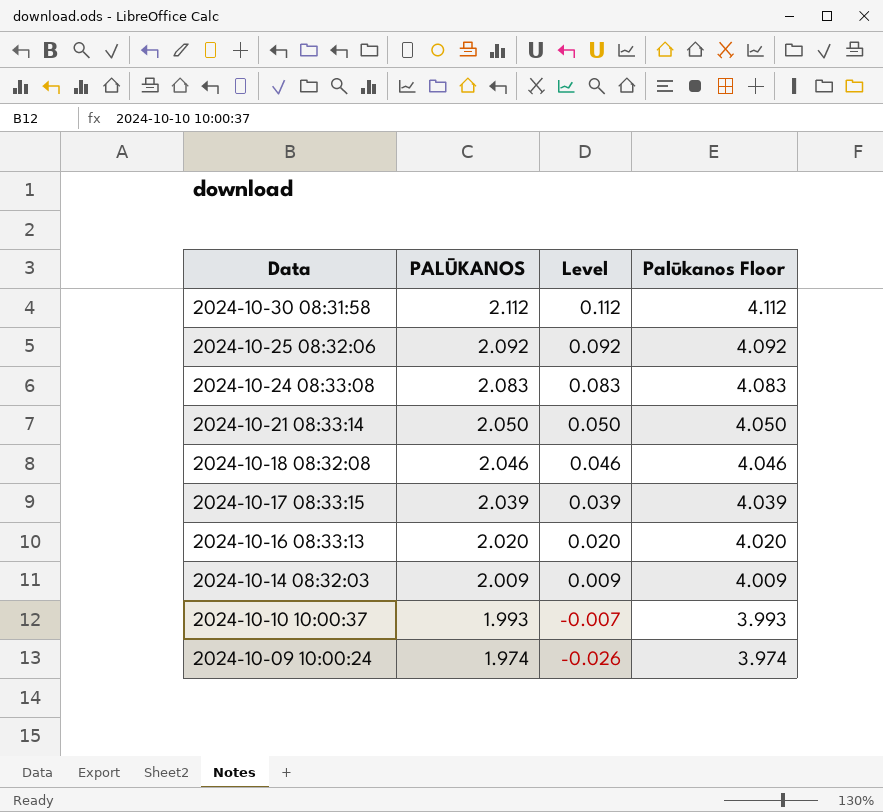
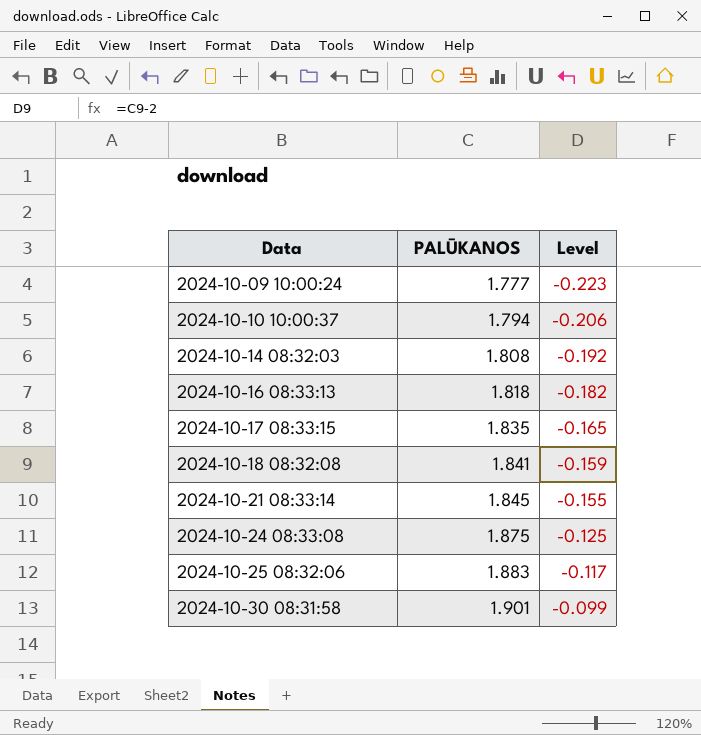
row order: Data descending -> Data ascending
column Palūkanos Floor | formula: [PALŪKANOS] + 2 -> none
2024-10-09 10:00:24 | PALŪKANOS: 1.974 -> 1.777
2024-10-09 10:00:24 | Level: -0.026 -> -0.223
2024-10-10 10:00:37 | PALŪKANOS: 1.993 -> 1.794
2024-10-10 10:00:37 | Level: -0.007 -> -0.206
2024-10-14 08:32:03 | PALŪKANOS: 2.009 -> 1.808
2024-10-14 08:32:03 | Level: 0.009 -> -0.192
2024-10-16 08:33:13 | PALŪKANOS: 2.020 -> 1.818
2024-10-16 08:33:13 | Level: 0.020 -> -0.182
2024-10-17 08:33:15 | PALŪKANOS: 2.039 -> 1.835
2024-10-17 08:33:15 | Level: 0.039 -> -0.165
2024-10-18 08:32:08 | PALŪKANOS: 2.046 -> 1.841
2024-10-18 08:32:08 | Level: 0.046 -> -0.159
2024-10-21 08:33:14 | PALŪKANOS: 2.050 -> 1.845
2024-10-21 08:33:14 | Level: 0.050 -> -0.155
2024-10-24 08:33:08 | PALŪKANOS: 2.083 -> 1.875
2024-10-24 08:33:08 | Level: 0.083 -> -0.125
2024-10-25 08:32:06 | PALŪKANOS: 2.092 -> 1.883
2024-10-25 08:32:06 | Level: 0.092 -> -0.117
2024-10-30 08:31:58 | PALŪKANOS: 2.112 -> 1.901
2024-10-30 08:31:58 | Level: 0.112 -> -0.099

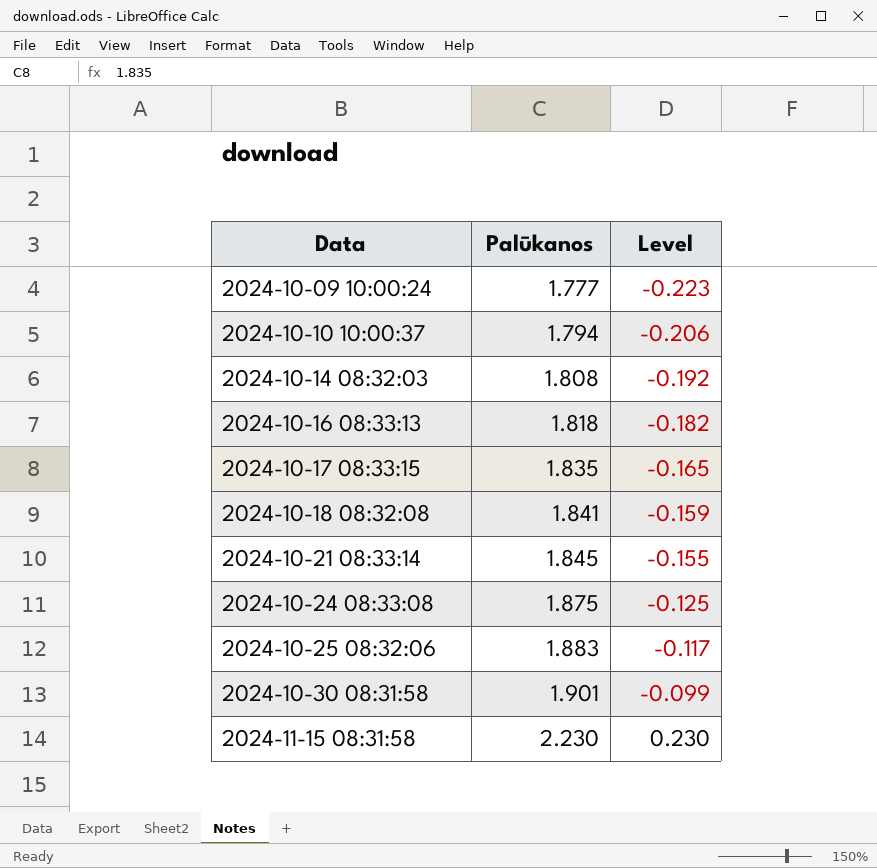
column name: PALŪKANOS -> Palūkanos
row 2024-11-15 08:31:58: none -> 2.230 | 0.230

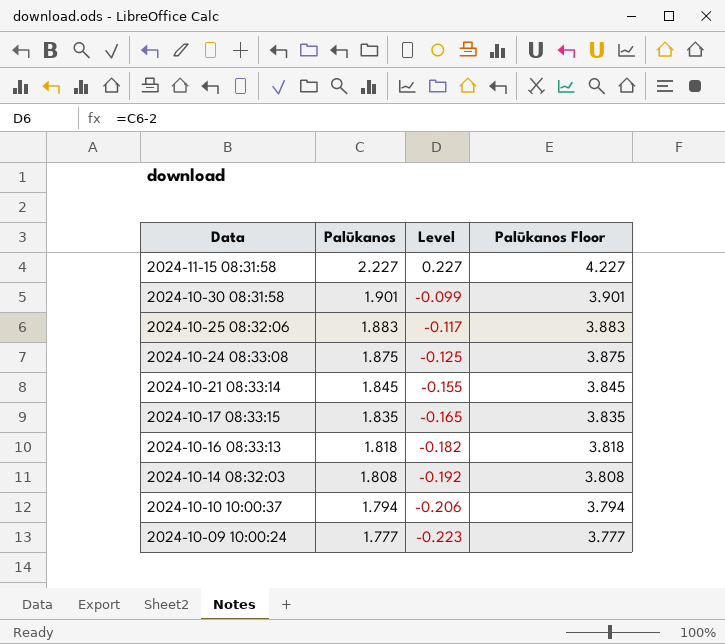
row order: Data ascending -> Data descending
column Palūkanos Floor | formula: none -> [Palūkanos] + 2
row 2024-10-18 08:32:08: 1.841 | -0.159 -> none
2024-11-15 08:31:58 | Palūkanos: 2.230 -> 2.227
2024-11-15 08:31:58 | Level: 0.230 -> 0.227

